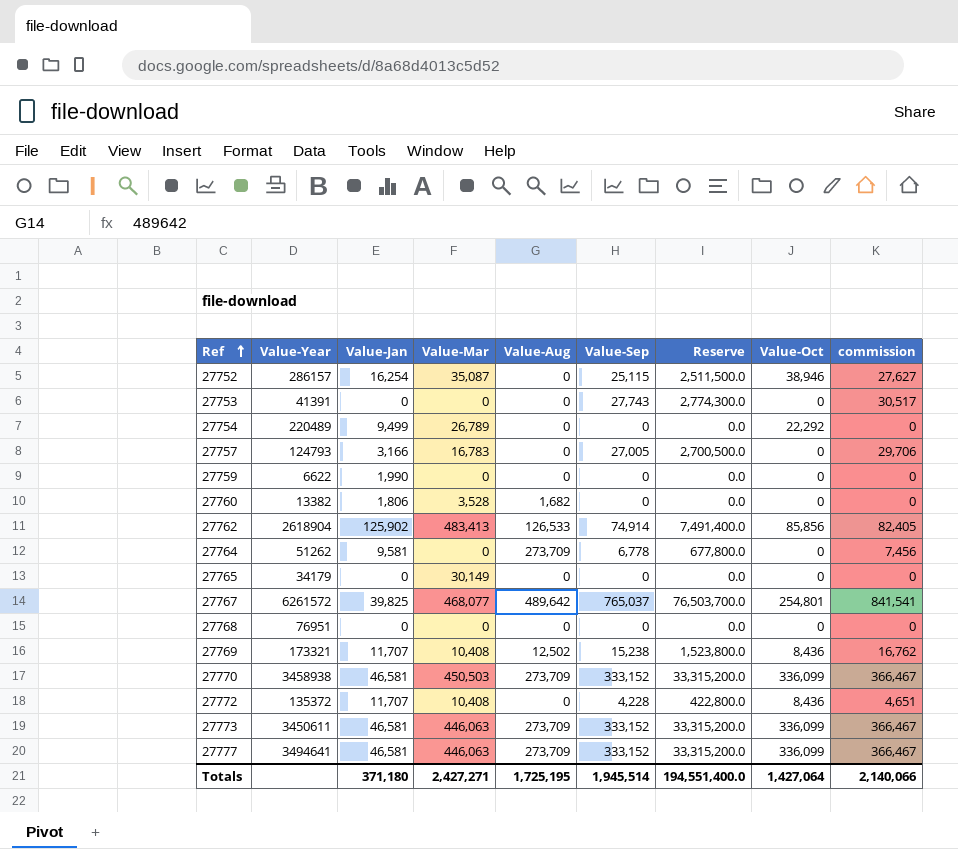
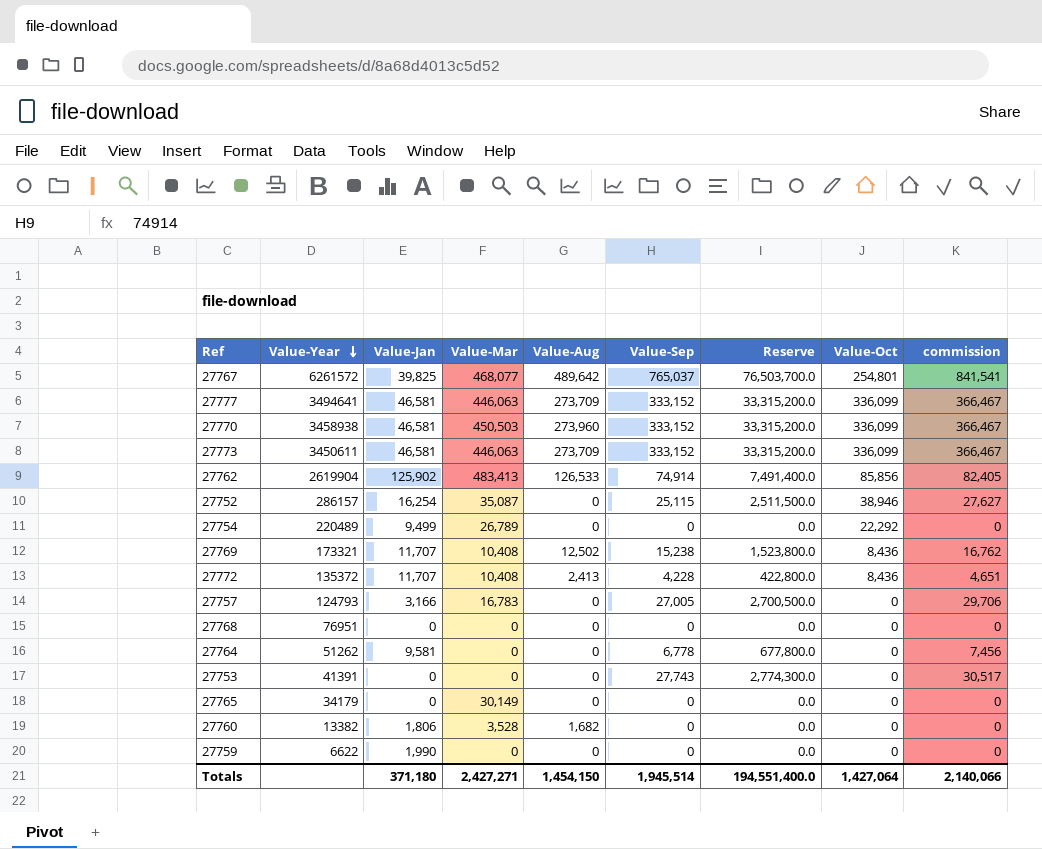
row order: Ref ascending -> Value-Year descending
27770 | Value-Aug: 273,709 -> 273,960
27762 | Value-Year: 2618904 -> 2619904
27772 | Value-Aug: 0 -> 2,413
27764 | Value-Aug: 273,709 -> 0
Totals | Value-Aug: 1,725,195 -> 1,454,150

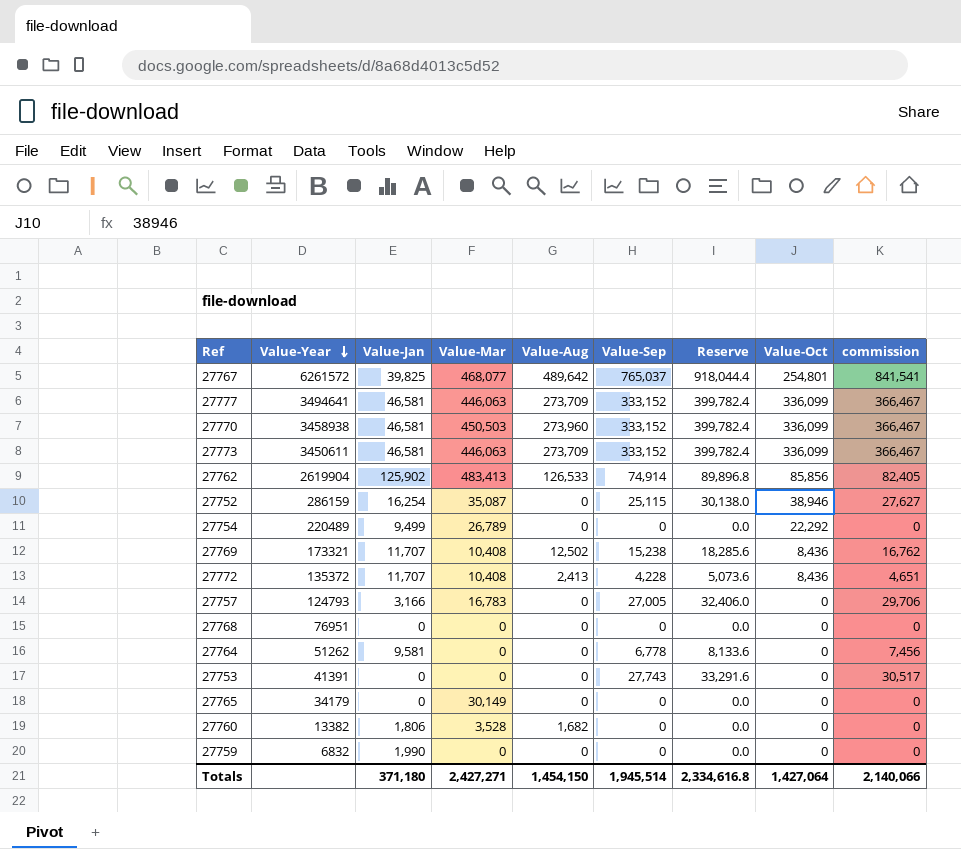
column Reserve | formula: [Value-Sep] * 100 -> [Value-Sep] * 1.2
27752 | Value-Year: 286157 -> 286159
27759 | Value-Year: 6622 -> 6832
Totals | Reserve: 194,551,400.0 -> 2,334,616.8

